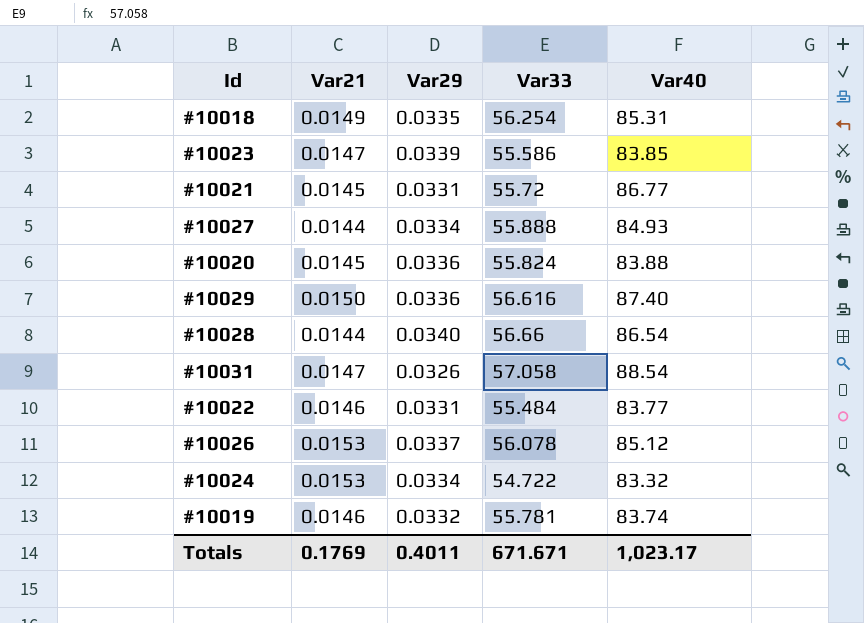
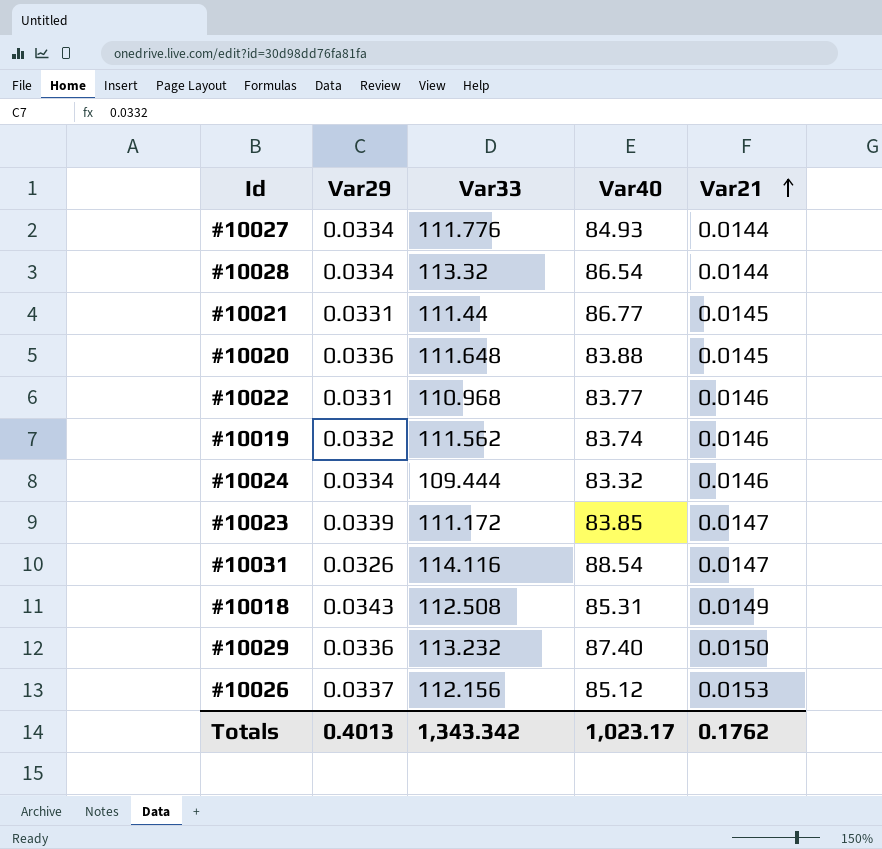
row order: none -> Var21 ascending
column Var21 | position: 2 -> 5
#10027 | Var33: 55.888 -> 111.776
#10028 | Var29: 0.0340 -> 0.0334
#10028 | Var33: 56.66 -> 113.32
#10021 | Var33: 55.72 -> 111.44
#10020 | Var33: 55.824 -> 111.648
#10022 | Var33: 55.484 -> 110.968
#10019 | Var33: 55.781 -> 111.562
#10024 | Var33: 54.722 -> 109.444
#10024 | Var21: 0.0153 -> 0.0146
#10023 | Var33: 55.586 -> 111.172
#10031 | Var33: 57.058 -> 114.116
#10018 | Var29: 0.0335 -> 0.0343
#10018 | Var33: 56.254 -> 112.508
#10029 | Var33: 56.616 -> 113.232
#10026 | Var33: 56.078 -> 112.156
Totals | Var29: 0.4011 -> 0.4013
Totals | Var33: 671.671 -> 1,343.342
Totals | Var21: 0.1769 -> 0.1762

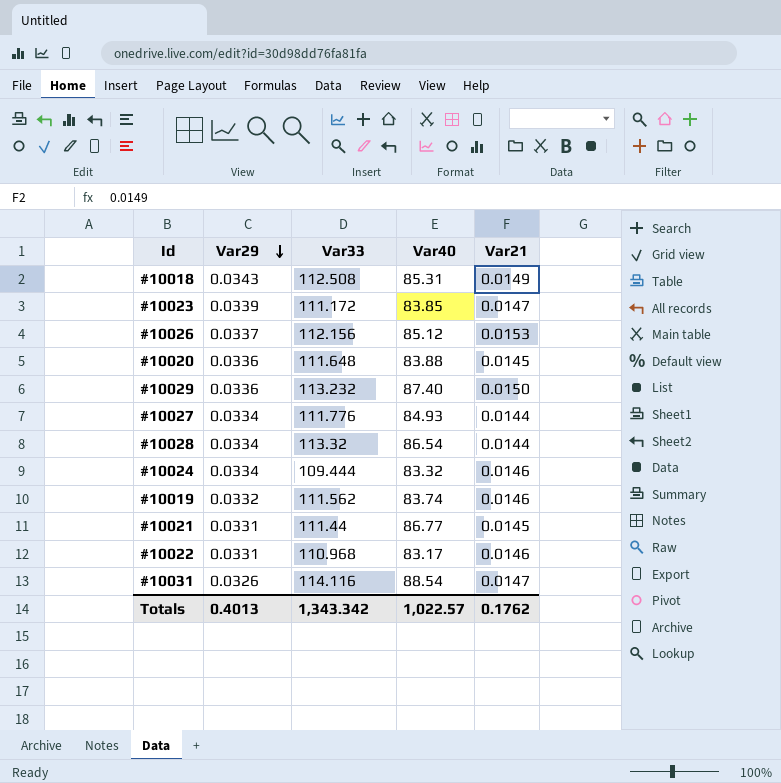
row order: Var21 ascending -> Var29 descending
#10022 | Var40: 83.77 -> 83.17
Totals | Var40: 1,023.17 -> 1,022.57

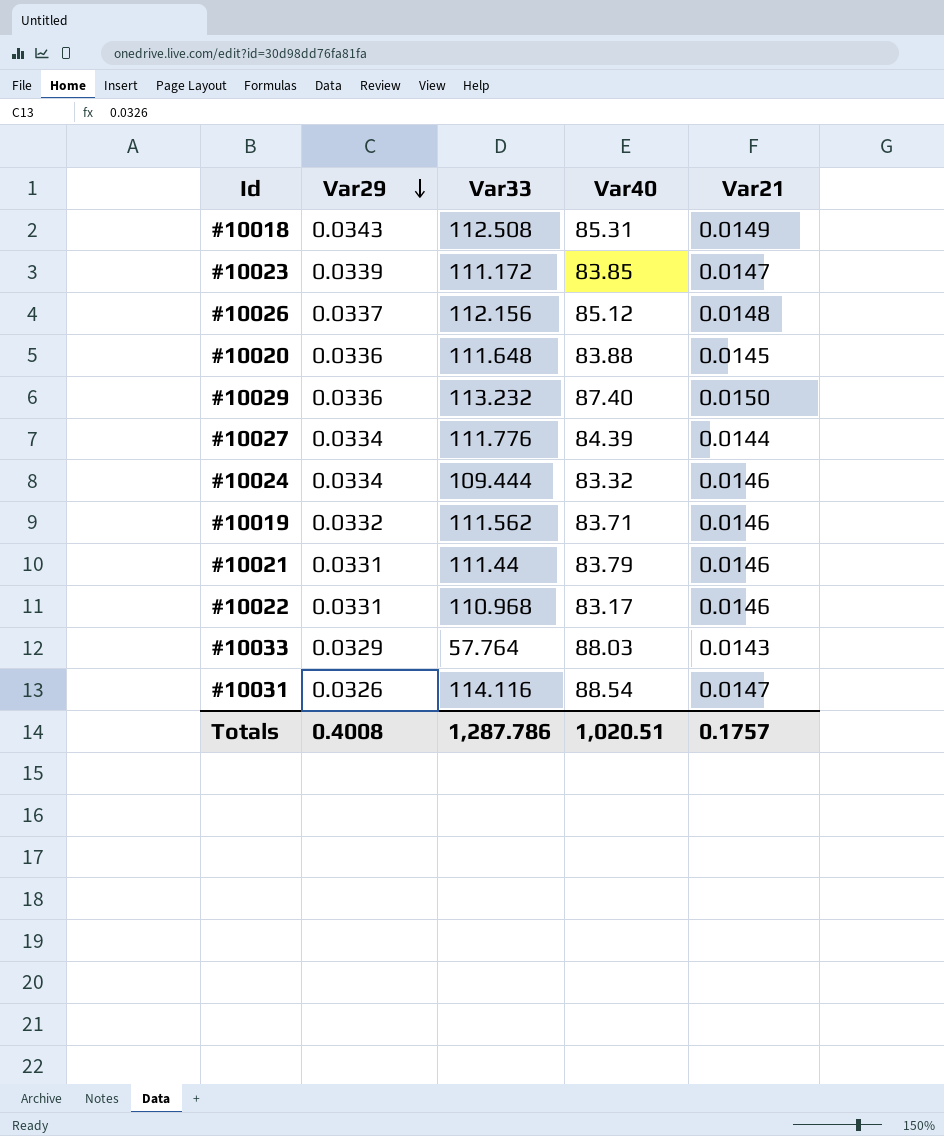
row #10028: 0.0334 | 113.32 | 86.54 | 0.0144 -> none
#10026 | Var21: 0.0153 -> 0.0148
#10027 | Var40: 84.93 -> 84.39
#10019 | Var40: 83.74 -> 83.71
#10021 | Var40: 86.77 -> 83.79
#10021 | Var21: 0.0145 -> 0.0146
row #10033: none -> 0.0329 | 57.764 | 88.03 | 0.0143
Totals | Var29: 0.4013 -> 0.4008
Totals | Var33: 1,343.342 -> 1,287.786
Totals | Var40: 1,022.57 -> 1,020.51
Totals | Var21: 0.1762 -> 0.1757

